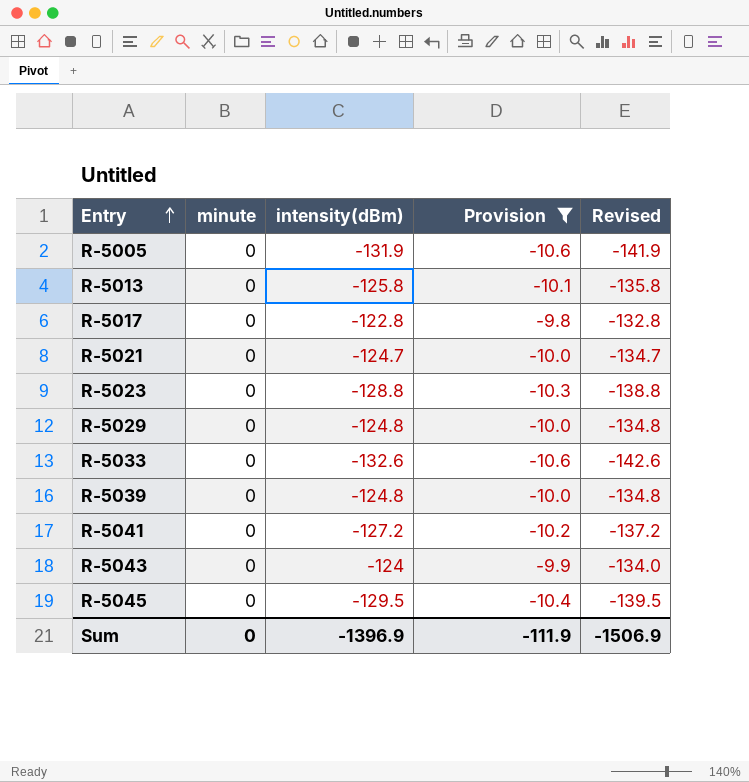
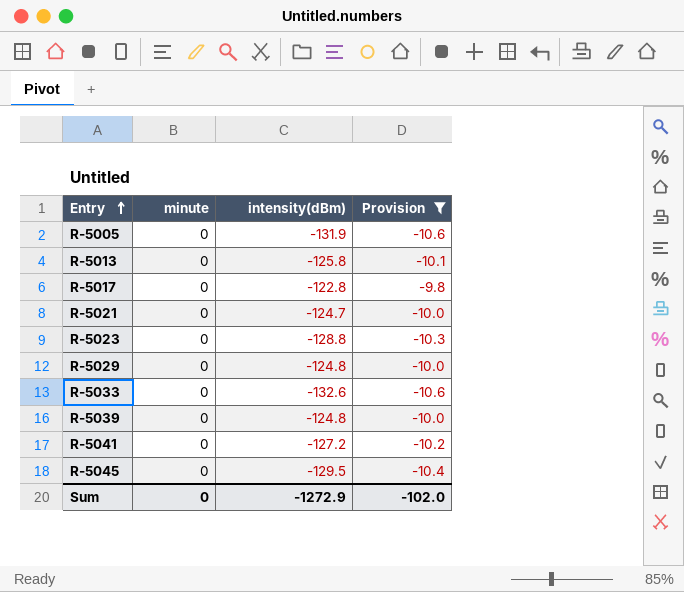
column Revised | formula: [intensity(dBm)] - 10 -> none
row R-5043: 0 | -124 | -9.9 | -134.0 -> none
Sum | intensity(dBm): -1396.9 -> -1272.9
Sum | Provision: -111.9 -> -102.0

